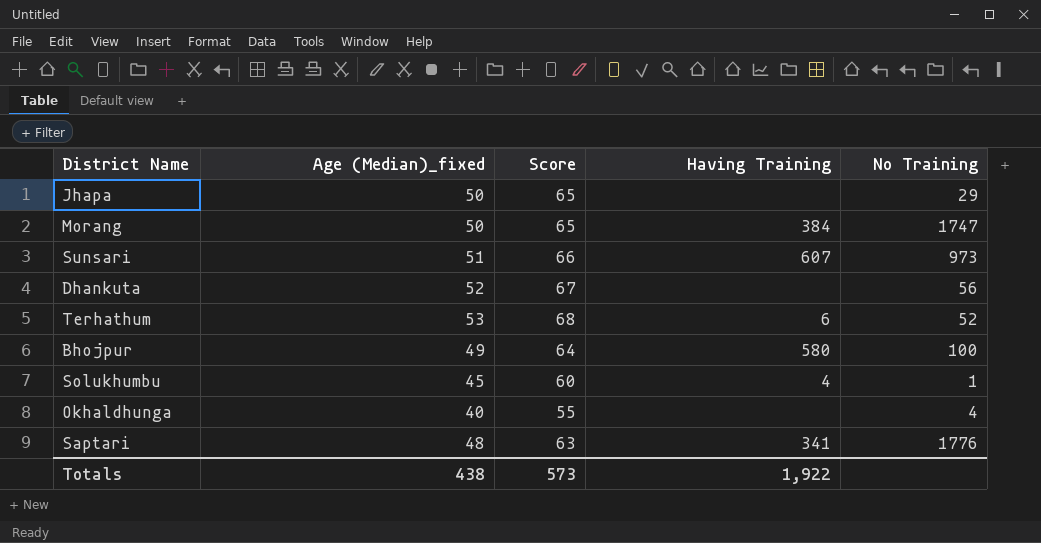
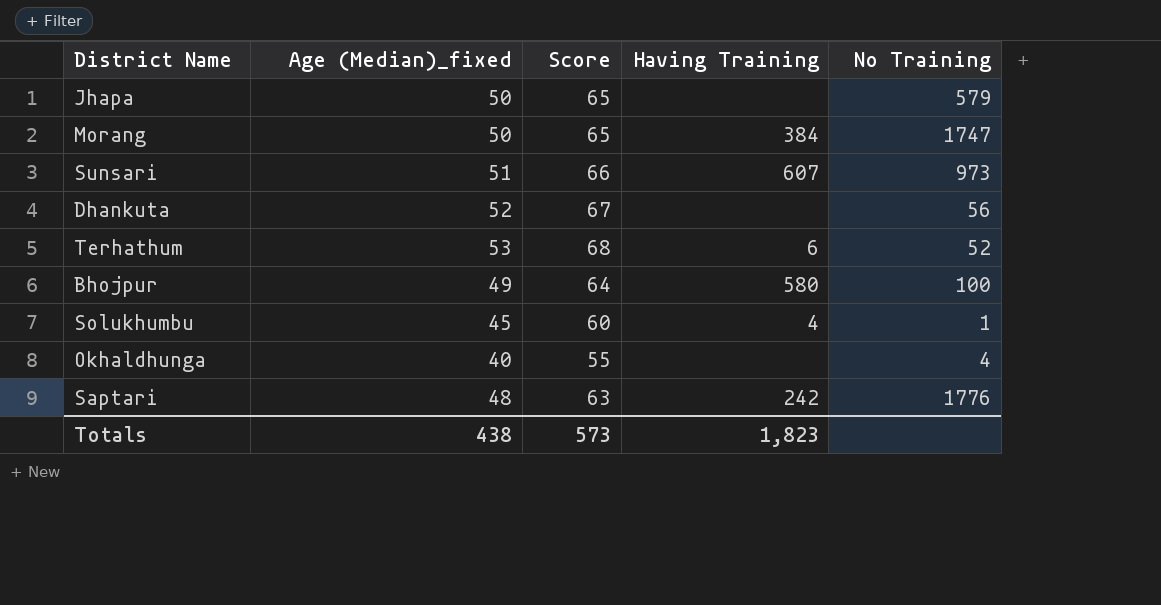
Jhapa | No Training: 29 -> 579
Saptari | Having Training: 341 -> 242
Totals | Having Training: 1,922 -> 1,823

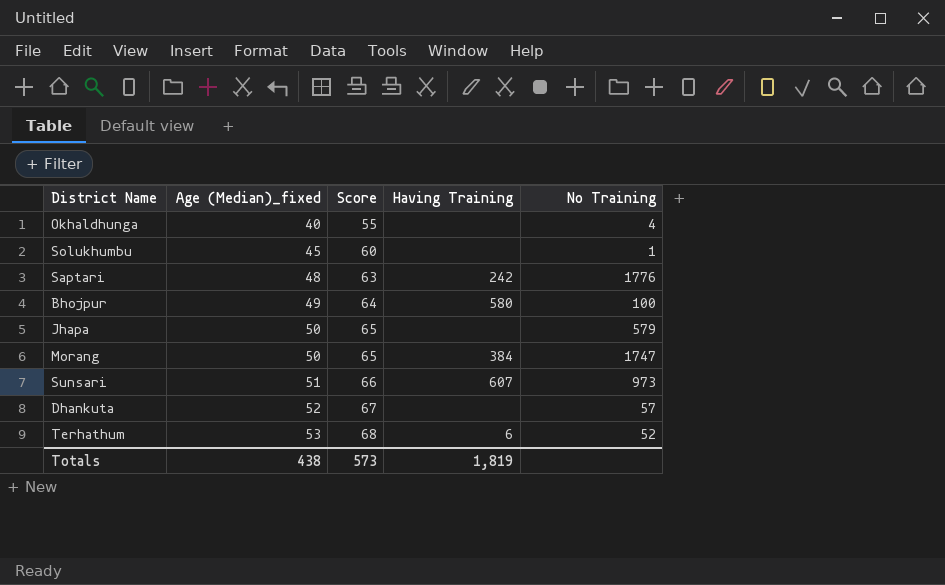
row order: none -> Age (Median)_fixed ascending
Solukhumbu | Having Training: 4 -> none
Dhankuta | No Training: 56 -> 57
Totals | Having Training: 1,823 -> 1,819

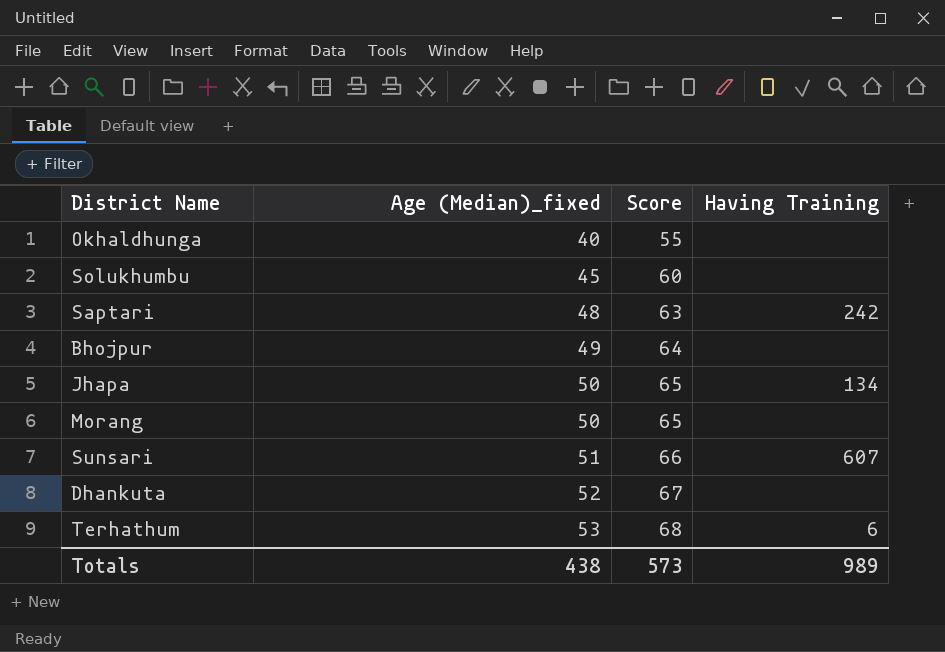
column No Training | position: 5 -> none
Bhojpur | Having Training: 580 -> none
Jhapa | Having Training: none -> 134
Morang | Having Training: 384 -> none
Totals | Having Training: 1,819 -> 989

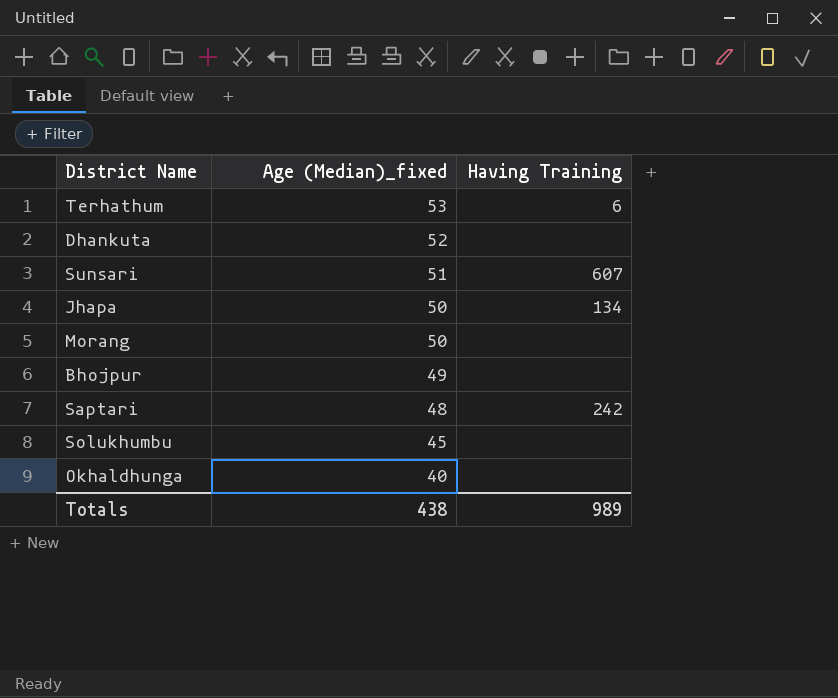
row order: Age (Median)_fixed ascending -> Age (Median)_fixed descending
column Score | formula: [Age (Median)_fixed] + 15 -> none

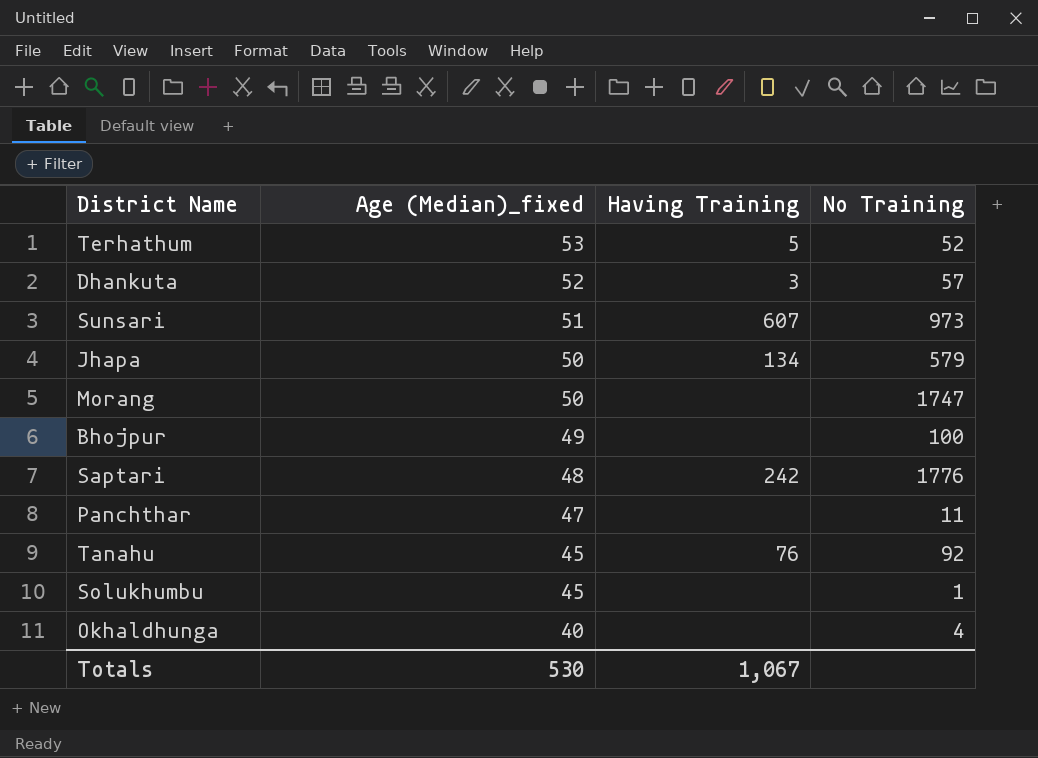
column No Training | position: none -> 4
Terhathum | Having Training: 6 -> 5
Dhankuta | Having Training: none -> 3
row Panchthar: none -> 47 | none | 11
row Tanahu: none -> 45 | 76 | 92
Totals | Age (Median)_fixed: 438 -> 530
Totals | Having Training: 989 -> 1,067

